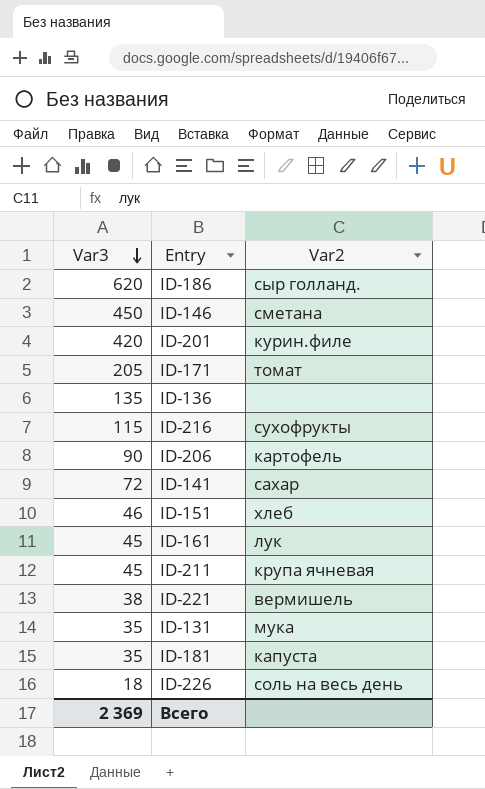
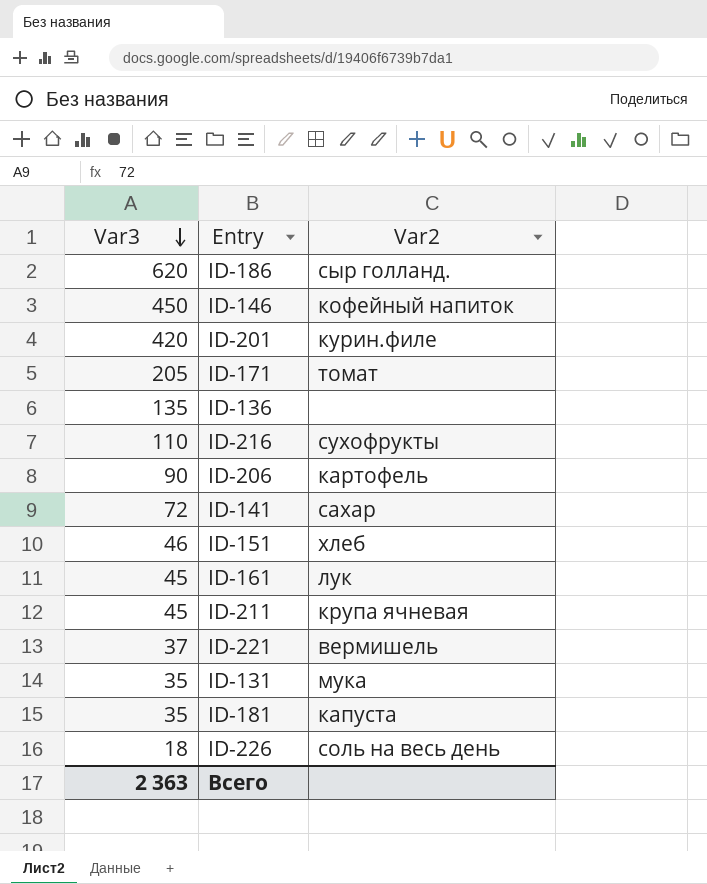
ID-146 | Var2: сметана -> кофейный напиток
ID-216 | Var3: 115 -> 110
ID-221 | Var3: 38 -> 37
Всего | Var3: 2 369 -> 2 363

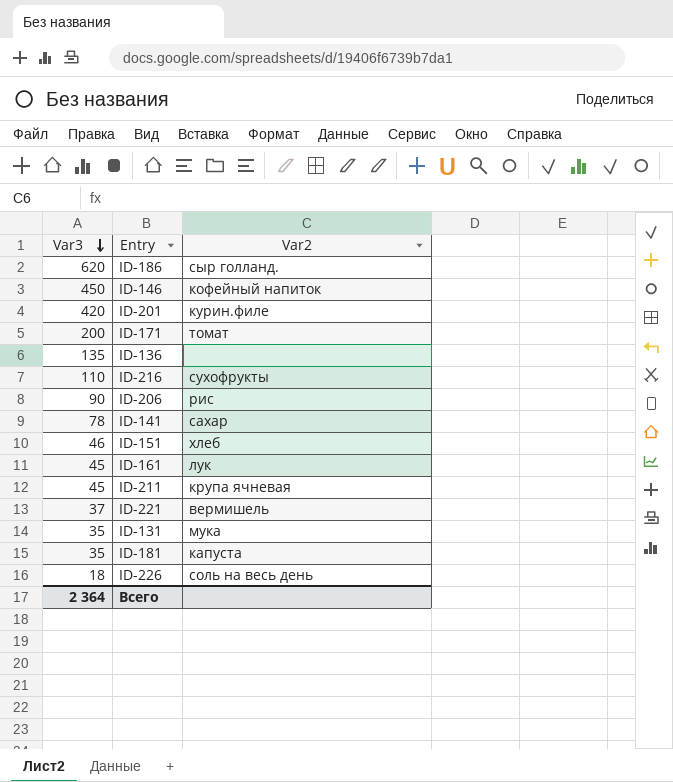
ID-171 | Var3: 205 -> 200
ID-206 | Var2: картофель -> рис
ID-141 | Var3: 72 -> 78
Всего | Var3: 2 363 -> 2 364

